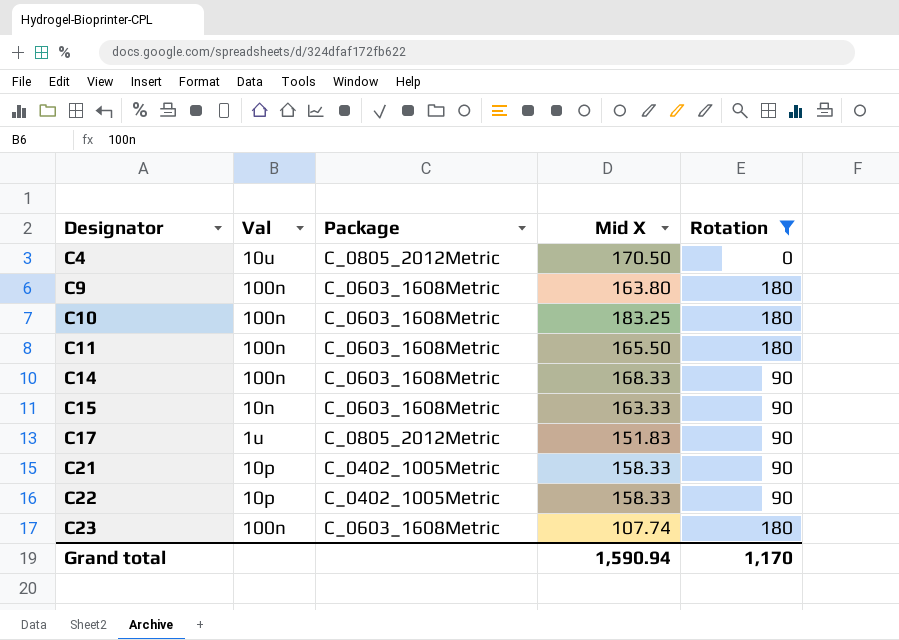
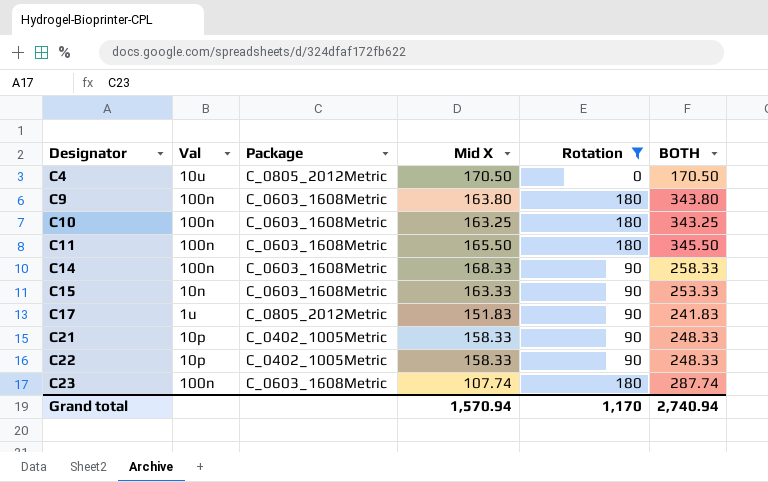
column BOTH | formula: none -> [Mid X] + [Rotation]
C10 | Mid X: 183.25 -> 163.25
Grand total | Mid X: 1,590.94 -> 1,570.94

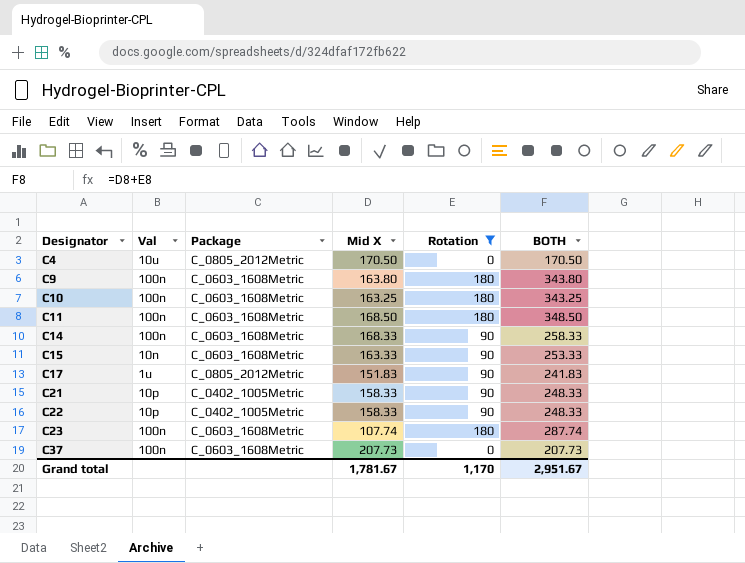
C11 | Mid X: 165.50 -> 168.50
C11 | BOTH: 345.50 -> 348.50
row C37: none -> 100n | C_0603_1608Metric | 207.73 | 0 | 207.73
Grand total | Mid X: 1,570.94 -> 1,781.67
Grand total | BOTH: 2,740.94 -> 2,951.67

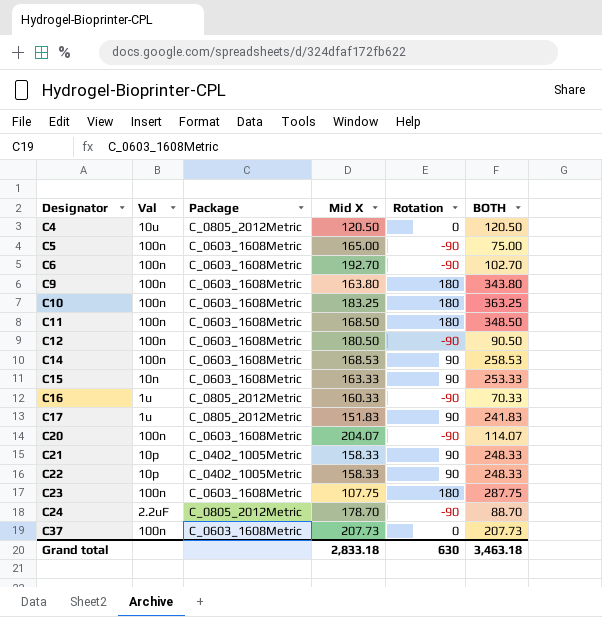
filter: Rotation != -90 -> none
C4 | Mid X: 170.50 -> 120.50
C4 | BOTH: 170.50 -> 120.50
C10 | Mid X: 163.25 -> 183.25
C10 | BOTH: 343.25 -> 363.25
C14 | Mid X: 168.33 -> 168.53
C14 | BOTH: 258.33 -> 258.53
C23 | Mid X: 107.74 -> 107.75
C23 | BOTH: 287.74 -> 287.75
Grand total | Mid X: 1,781.67 -> 2,833.18
Grand total | Rotation: 1,170 -> 630
Grand total | BOTH: 2,951.67 -> 3,463.18

